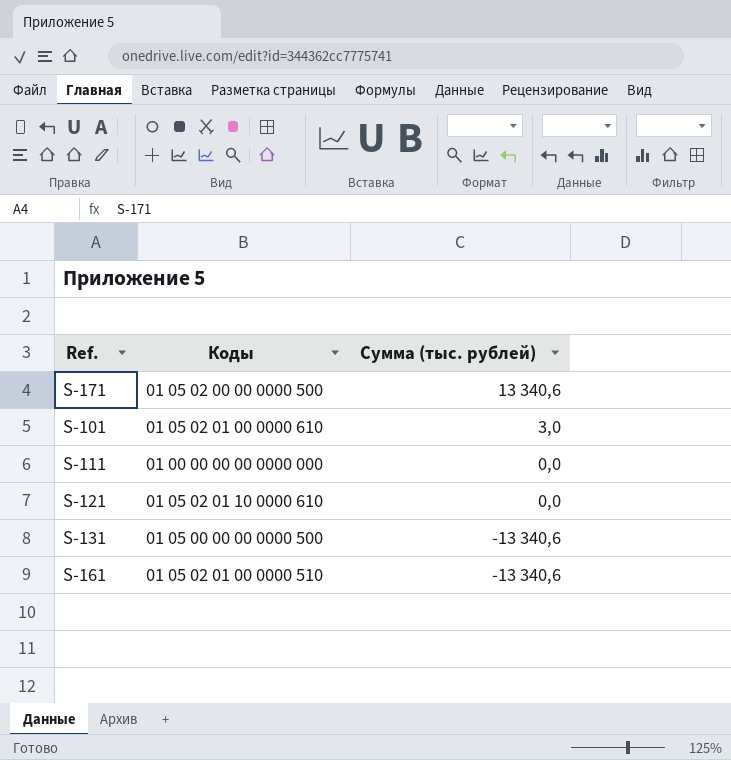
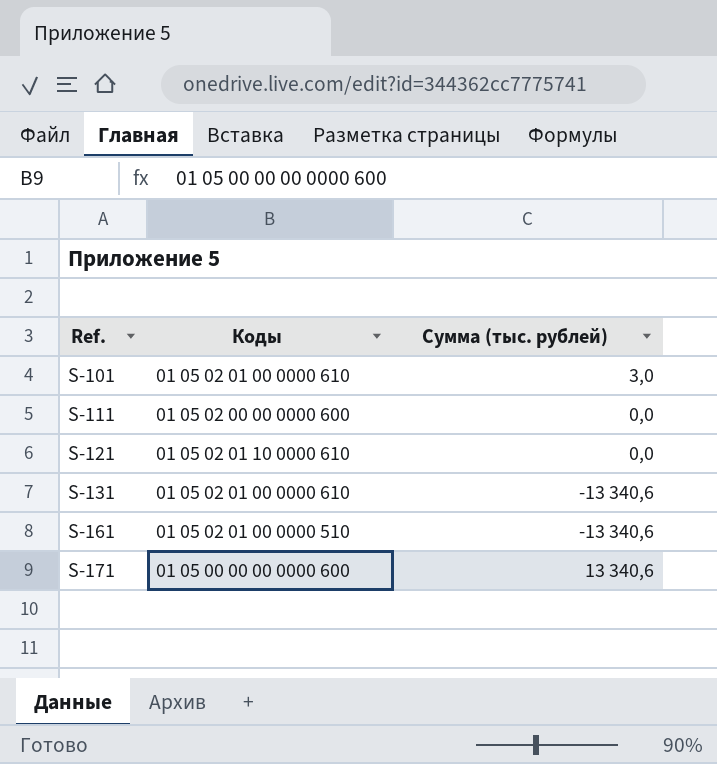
row order: Сумма (тыс. рублей) descending -> Ref. ascending
S-111 | Коды: 01 00 00 00 00 0000 000 -> 01 05 02 00 00 0000 600
S-131 | Коды: 01 05 00 00 00 0000 500 -> 01 05 02 01 00 0000 610
S-171 | Коды: 01 05 02 00 00 0000 500 -> 01 05 00 00 00 0000 600

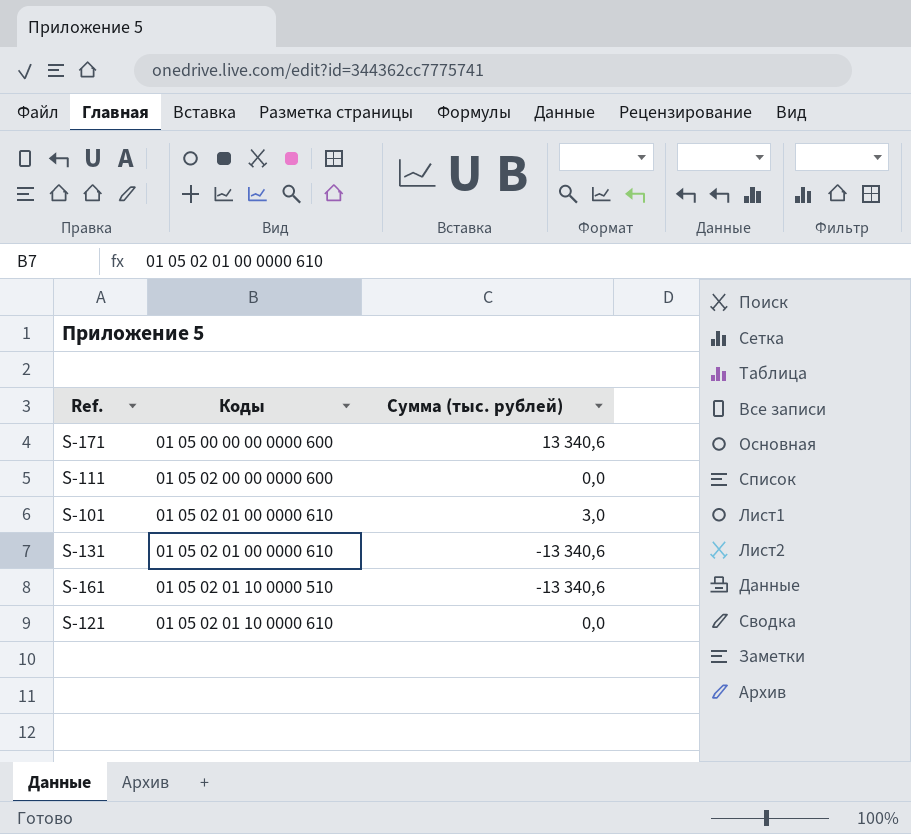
row order: Ref. ascending -> Коды ascending
S-161 | Коды: 01 05 02 01 00 0000 510 -> 01 05 02 01 10 0000 510

